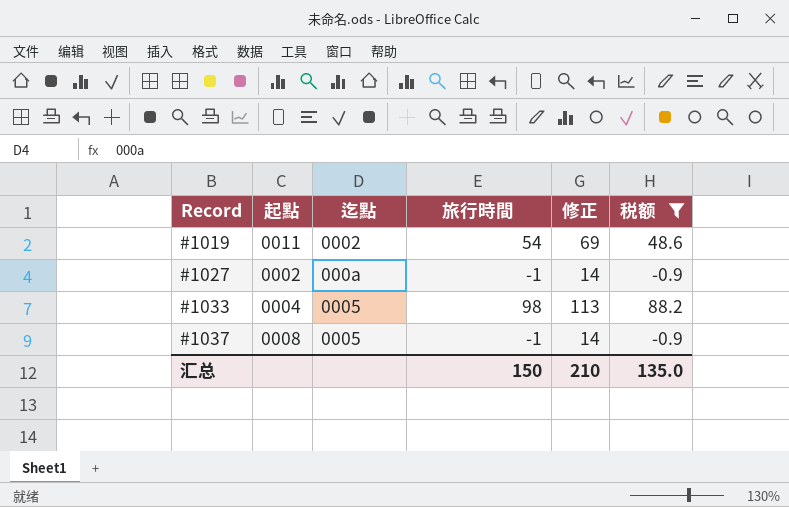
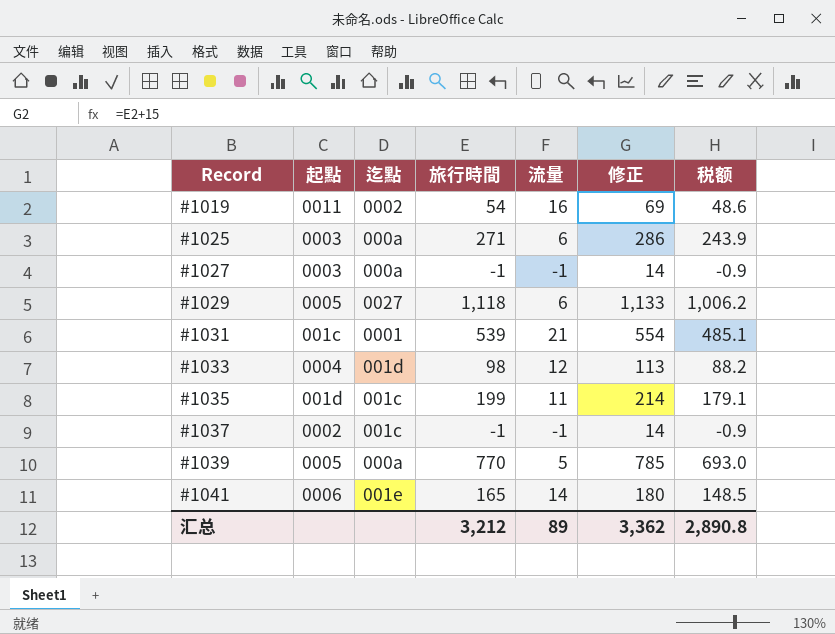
filter: 税额 <= 88.2 -> none
column 流量 | position: none -> 5
#1027 | 起點: 0002 -> 0003
#1033 | 迄點: 0005 -> 001d
#1037 | 起點: 0008 -> 0002
#1037 | 迄點: 0005 -> 001c
汇总 | 旅行時間: 150 -> 3,212
汇总 | 修正: 210 -> 3,362
汇总 | 税额: 135.0 -> 2,890.8

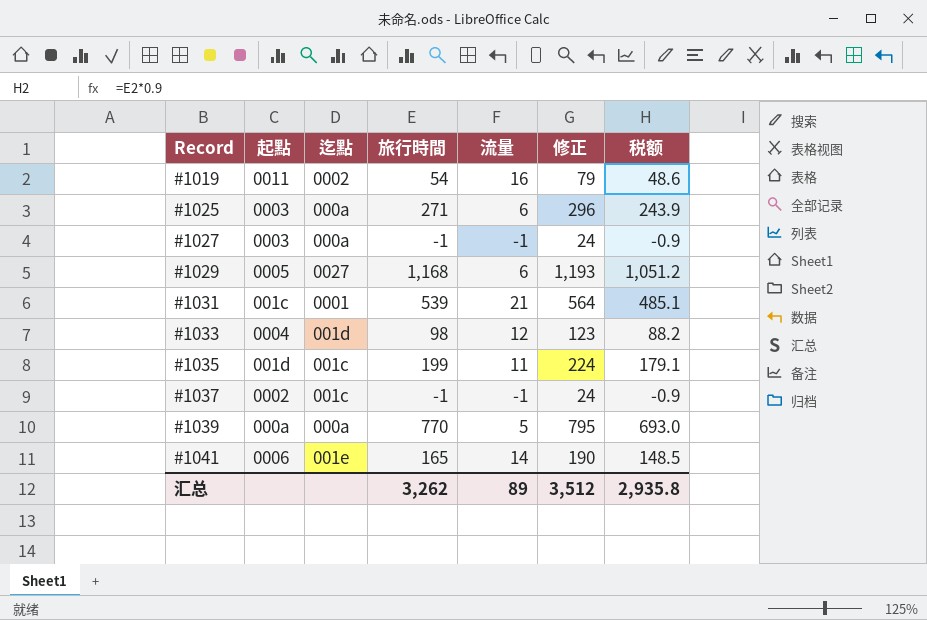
column 修正 | formula: [旅行時間] + 15 -> [旅行時間] + 25
#1029 | 旅行時間: 1,118 -> 1,168
#1029 | 税额: 1,006.2 -> 1,051.2
#1039 | 起點: 0005 -> 000a
汇总 | 旅行時間: 3,212 -> 3,262
汇总 | 修正: 3,362 -> 3,512
汇总 | 税额: 2,890.8 -> 2,935.8

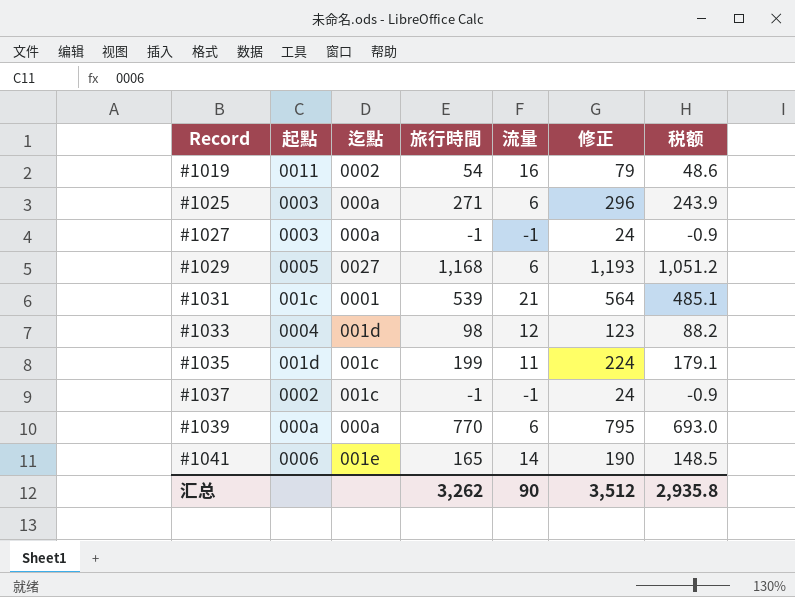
#1039 | 流量: 5 -> 6
汇总 | 流量: 89 -> 90

